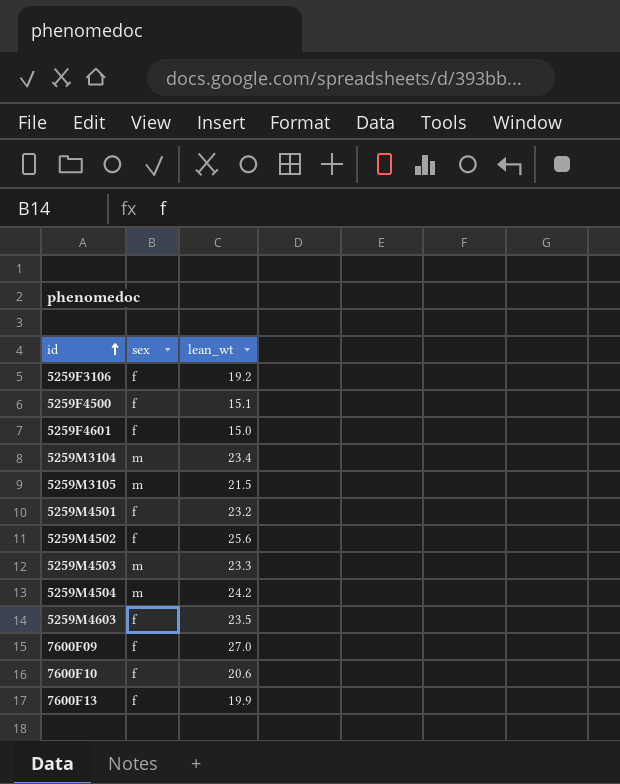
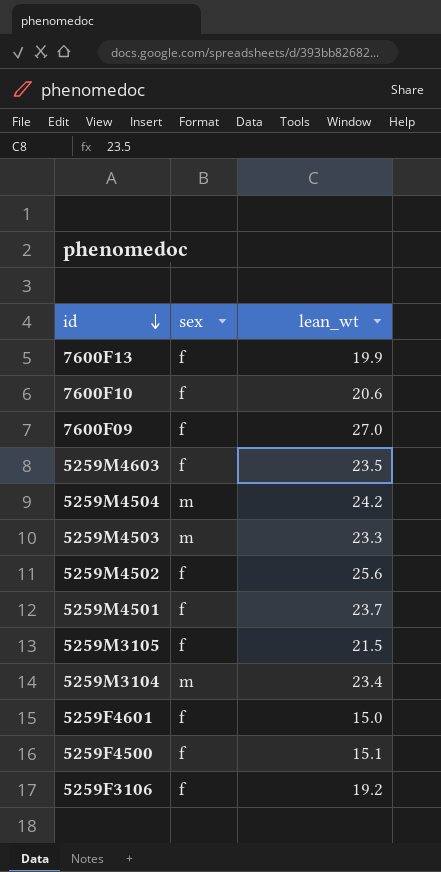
row order: id ascending -> id descending
5259M4501 | lean_wt: 23.2 -> 23.7
5259M3105 | sex: m -> f

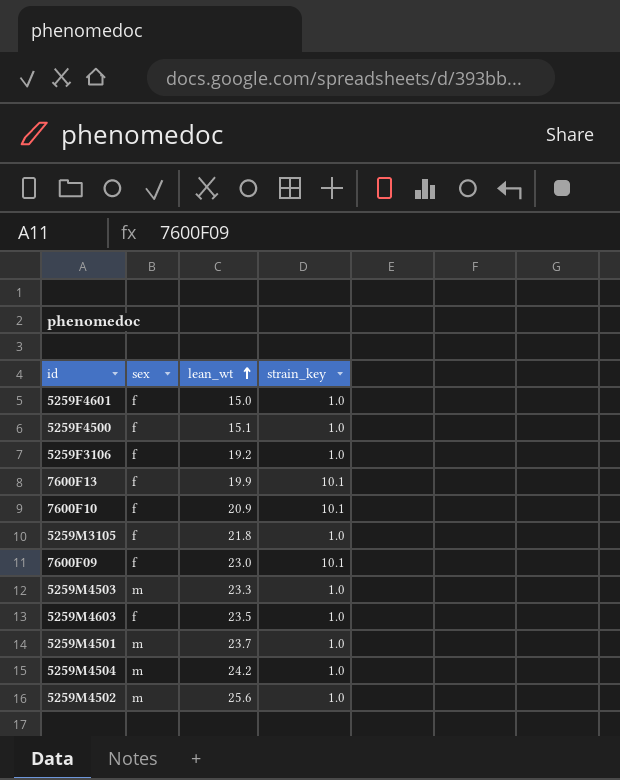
row order: id descending -> lean_wt ascending
column strain_key | position: none -> 4
row 5259M3104: m | 23.4 -> none
7600F10 | lean_wt: 20.6 -> 20.9
5259M3105 | lean_wt: 21.5 -> 21.8
7600F09 | lean_wt: 27.0 -> 23.0
5259M4501 | sex: f -> m
5259M4502 | sex: f -> m

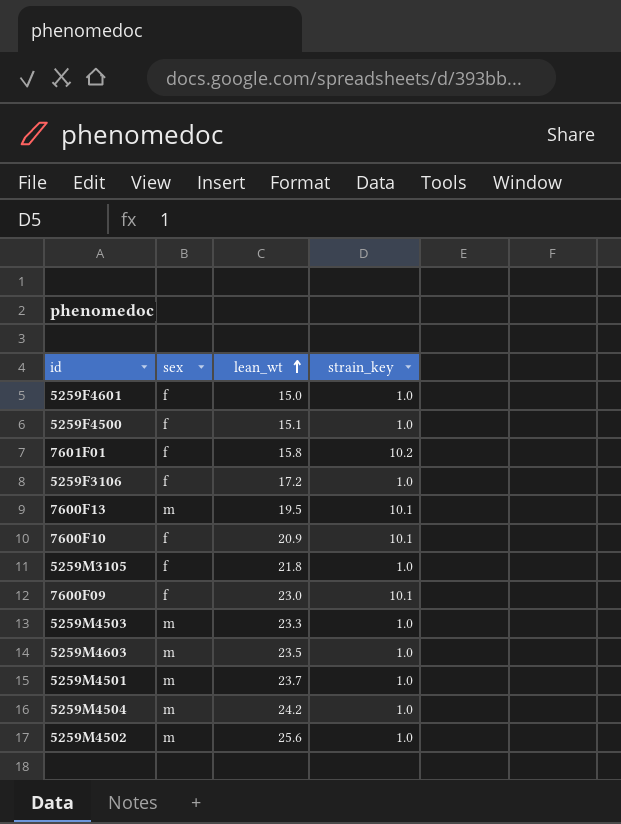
row 7601F01: none -> f | 15.8 | 10.2
5259F3106 | lean_wt: 19.2 -> 17.2
7600F13 | sex: f -> m
7600F13 | lean_wt: 19.9 -> 19.5
5259M4603 | sex: f -> m

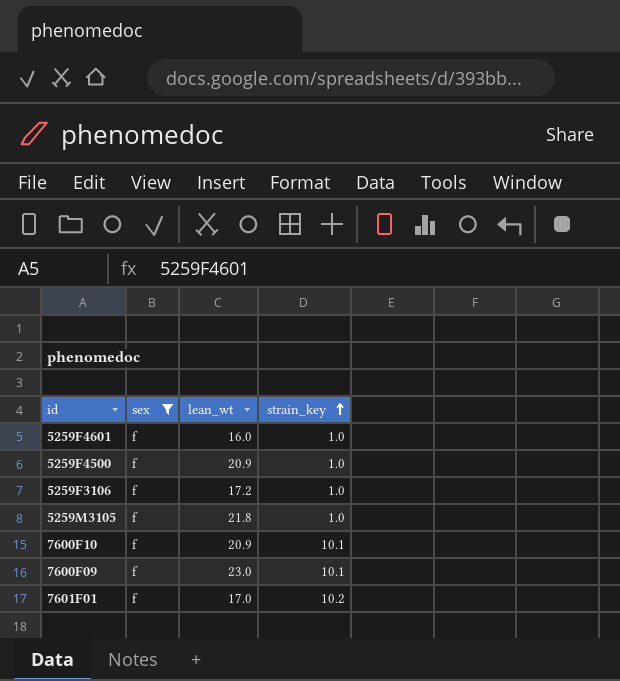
filter: none -> sex = f
row order: lean_wt ascending -> strain_key ascending
5259F4601 | lean_wt: 15.0 -> 16.0
5259F4500 | lean_wt: 15.1 -> 20.9
7601F01 | lean_wt: 15.8 -> 17.0

